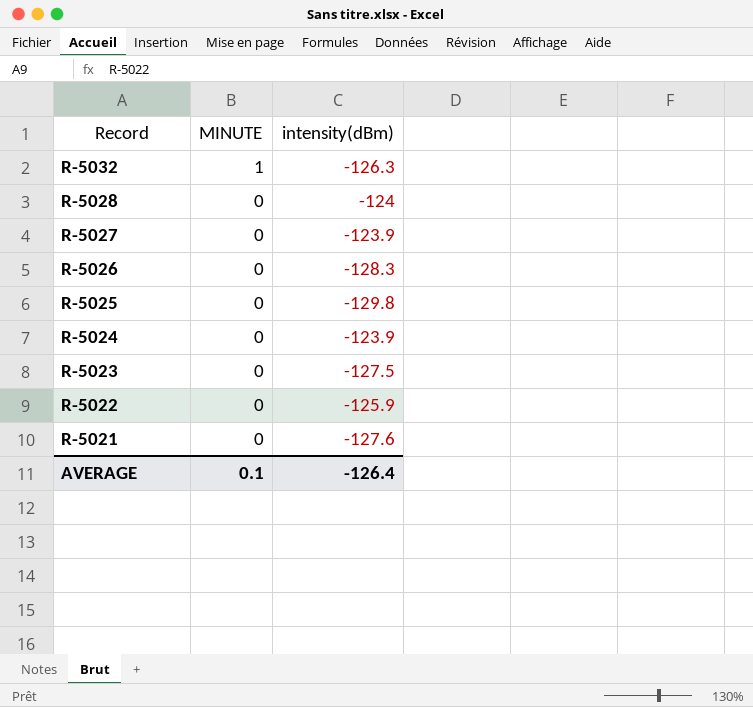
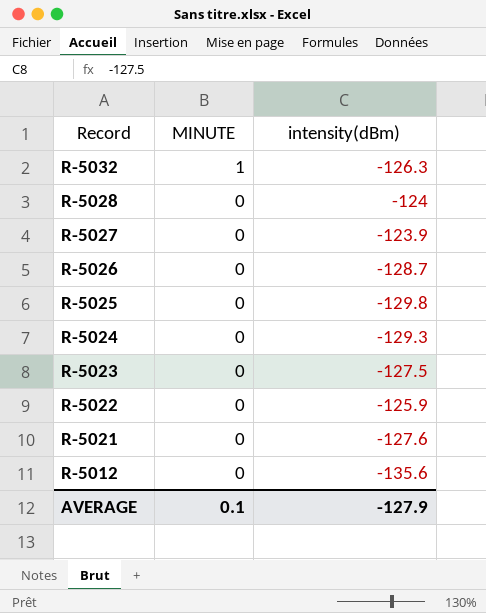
R-5026 | intensity(dBm): -128.3 -> -128.7
R-5024 | intensity(dBm): -123.9 -> -129.3
row R-5012: none -> 0 | -135.6
AVERAGE | intensity(dBm): -126.4 -> -127.9

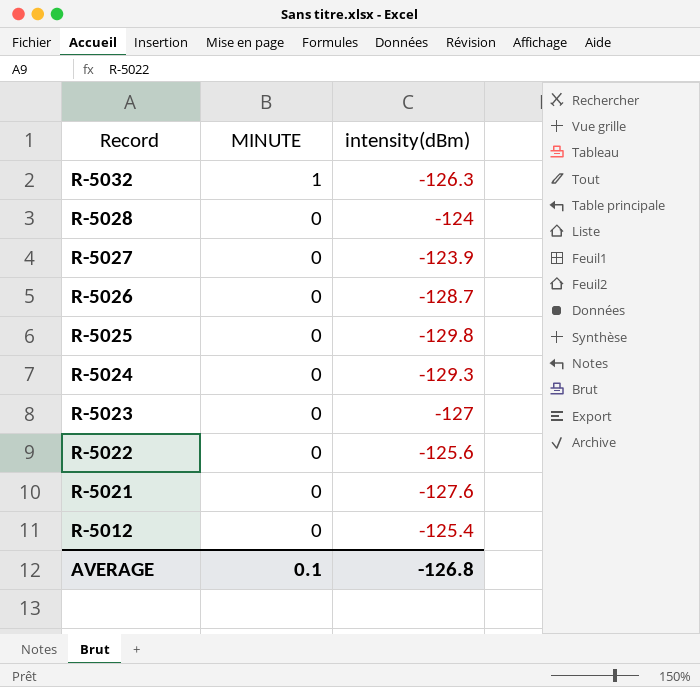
R-5023 | intensity(dBm): -127.5 -> -127
R-5022 | intensity(dBm): -125.9 -> -125.6
R-5012 | intensity(dBm): -135.6 -> -125.4
AVERAGE | intensity(dBm): -127.9 -> -126.8

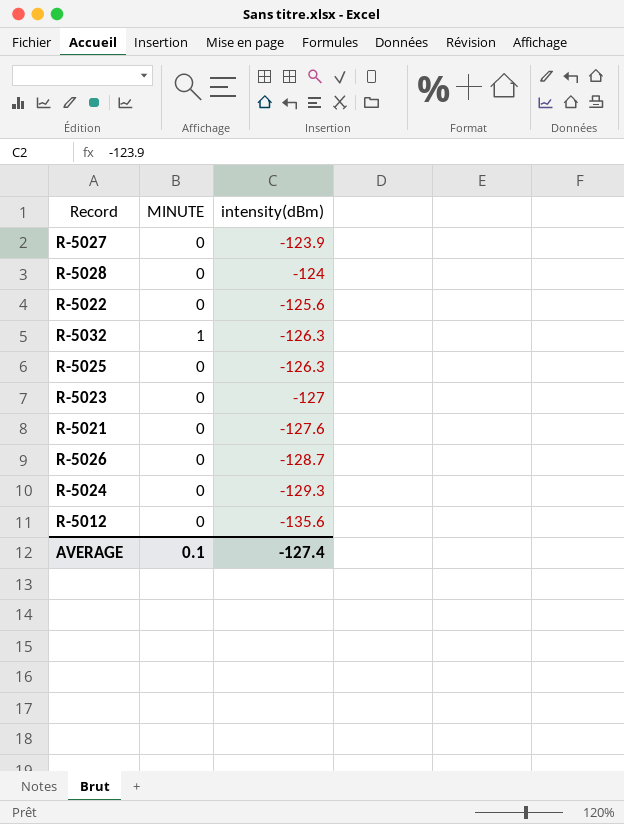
row order: Record descending -> intensity(dBm) descending
R-5025 | intensity(dBm): -129.8 -> -126.3
R-5012 | intensity(dBm): -125.4 -> -135.6
AVERAGE | intensity(dBm): -126.8 -> -127.4

